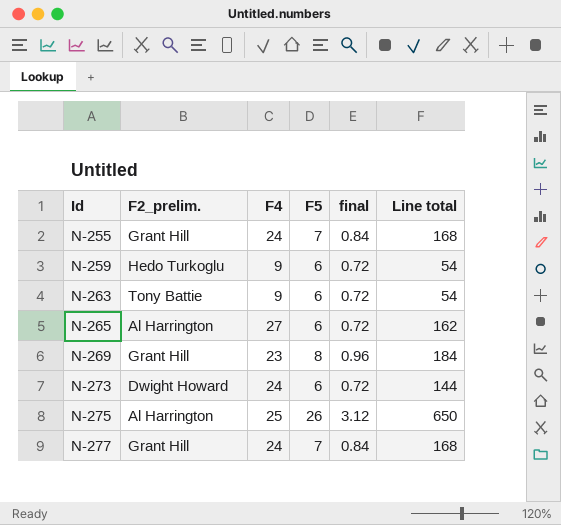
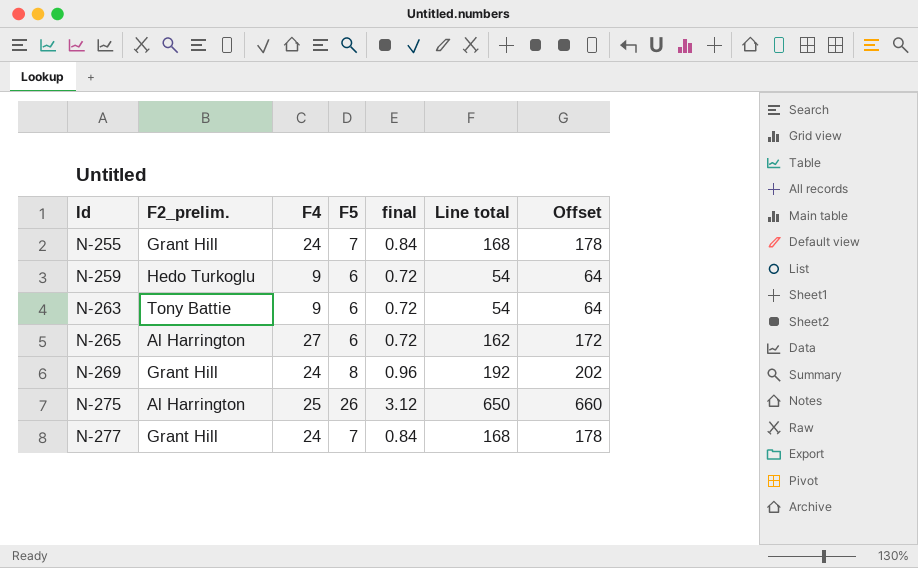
column Offset | formula: none -> [Line total] + 10
row N-273: Dwight Howard | 24 | 6 | 0.72 | 144 -> none
N-269 | F4: 23 -> 24
N-269 | Line total: 184 -> 192

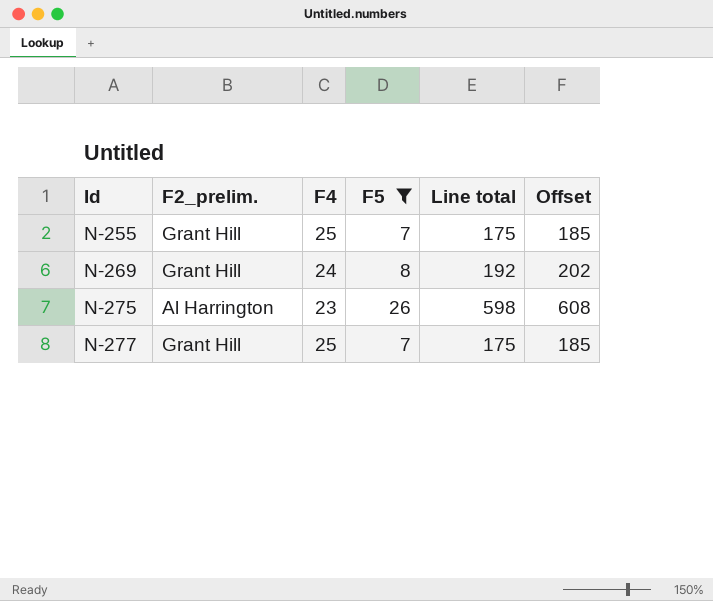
filter: none -> F5 != 6
column final | formula: [F5] * 0.12 -> none
N-255 | F4: 24 -> 25
N-255 | Line total: 168 -> 175
N-255 | Offset: 178 -> 185
N-275 | F4: 25 -> 23
N-275 | Line total: 650 -> 598
N-275 | Offset: 660 -> 608
N-277 | F4: 24 -> 25
N-277 | Line total: 168 -> 175
N-277 | Offset: 178 -> 185

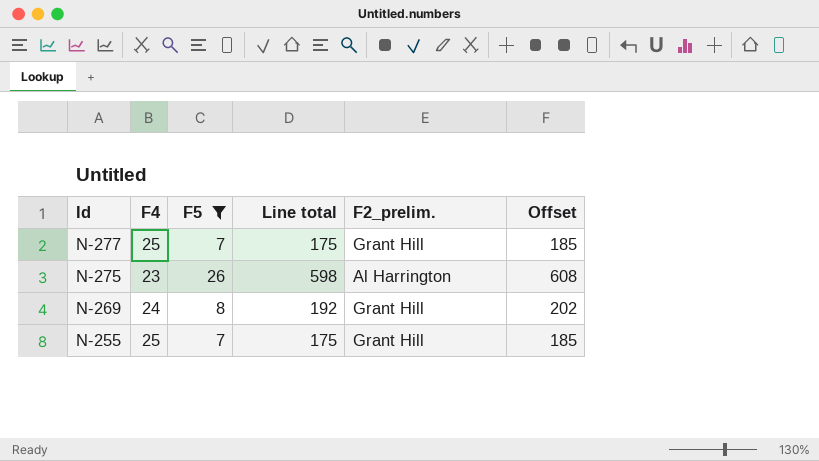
row order: Id ascending -> Id descending
column F2_prelim. | position: 2 -> 5

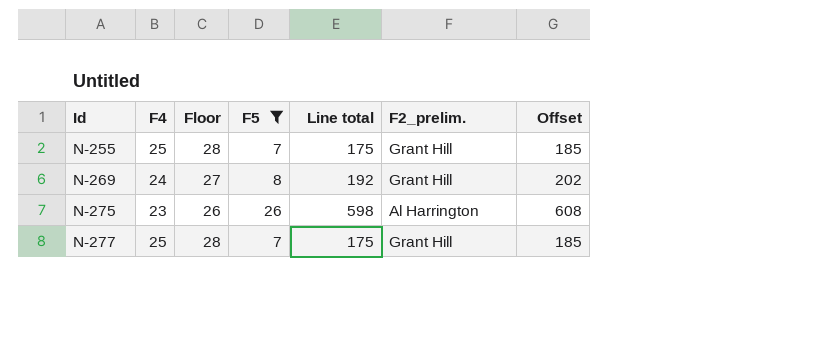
row order: Id descending -> Id ascending
column Floor | formula: none -> [F4] + 3

